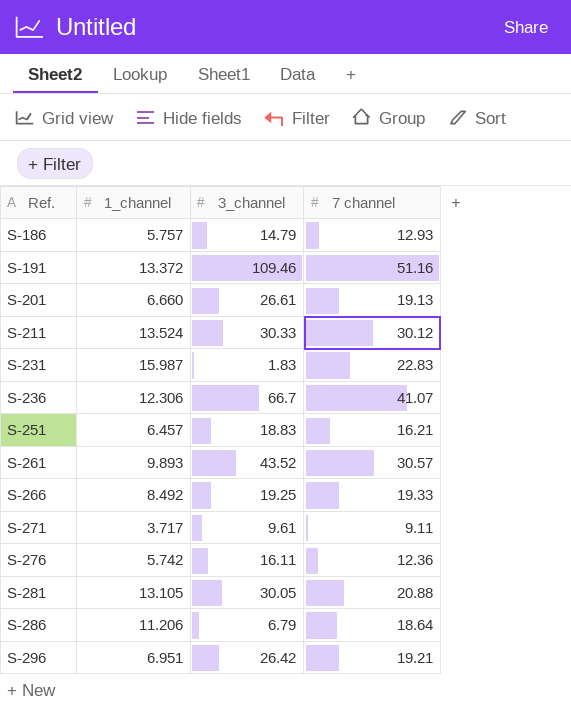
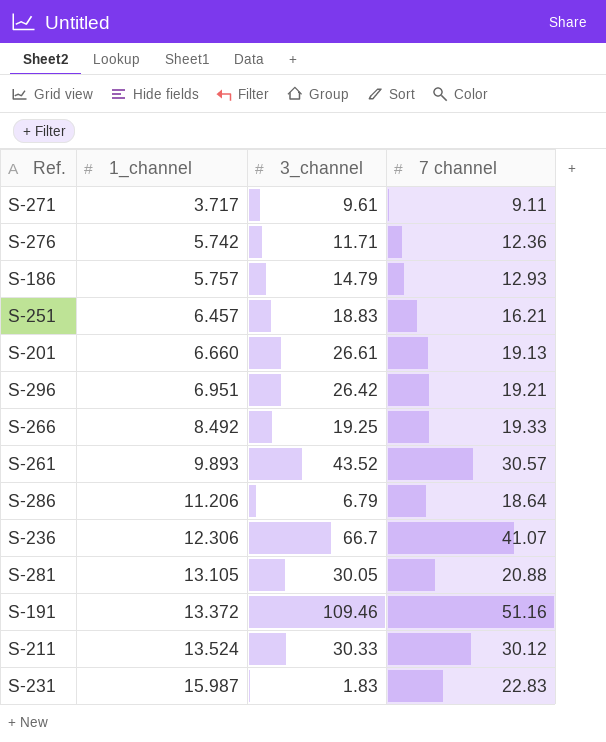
row order: Ref. ascending -> 1_channel ascending
S-276 | 3_channel: 16.11 -> 11.71

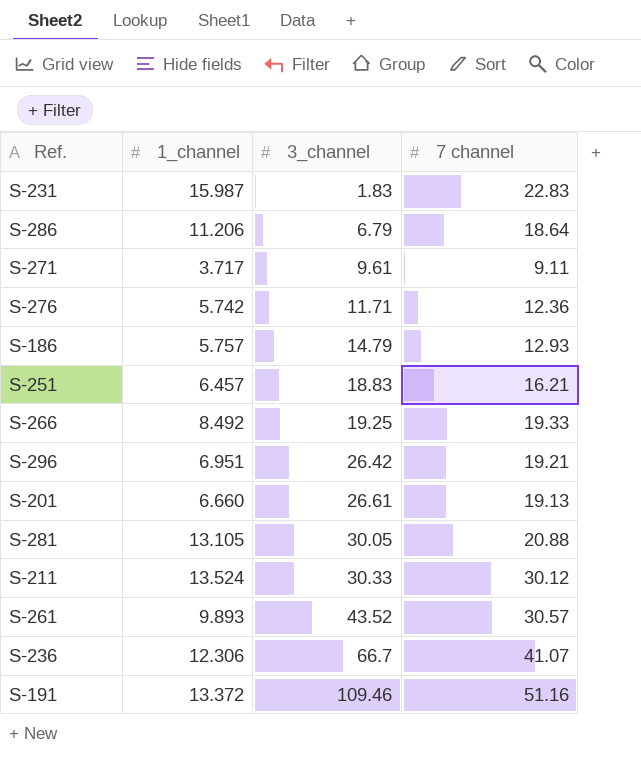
row order: 1_channel ascending -> 3_channel ascending

